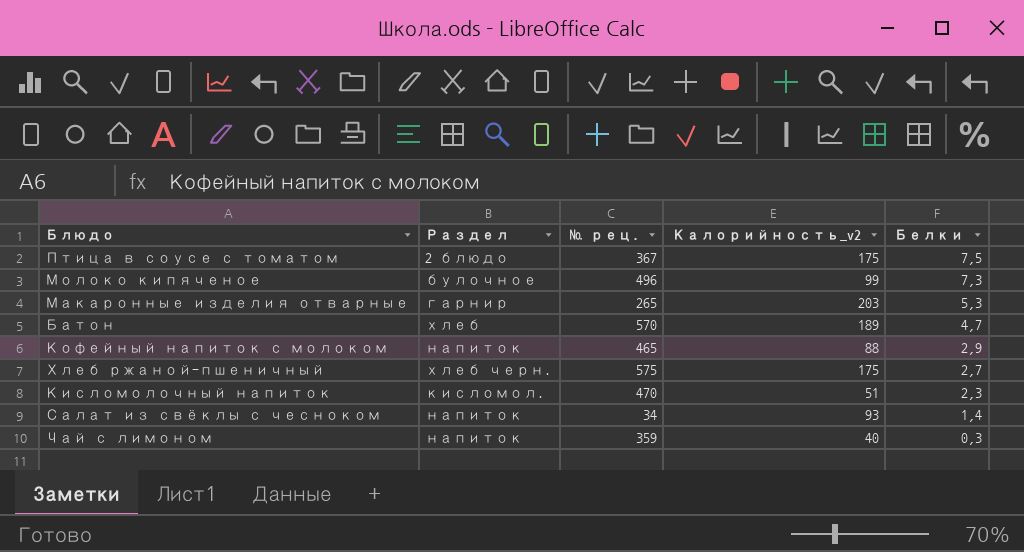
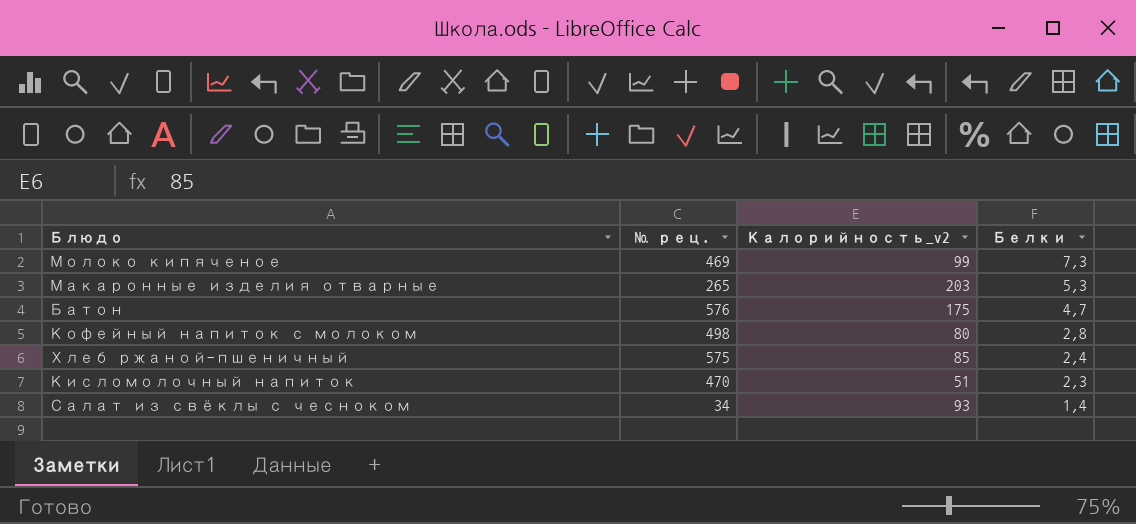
column Раздел | position: 2 -> none
row Птица в соусе с томатом: 2 блюдо | 367 | 175 | 7,5 -> none
row Чай с лимоном: напиток | 359 | 40 | 0,3 -> none
Молоко кипяченое | № рец.: 496 -> 469
Батон | № рец.: 570 -> 576
Батон | Калорийность_v2: 189 -> 175
Кофейный напиток с молоком | № рец.: 465 -> 498
Кофейный напиток с молоком | Калорийность_v2: 88 -> 80
Кофейный напиток с молоком | Белки: 2,9 -> 2,8
Хлеб ржаной-пшеничный | Калорийность_v2: 175 -> 85
Хлеб ржаной-пшеничный | Белки: 2,7 -> 2,4

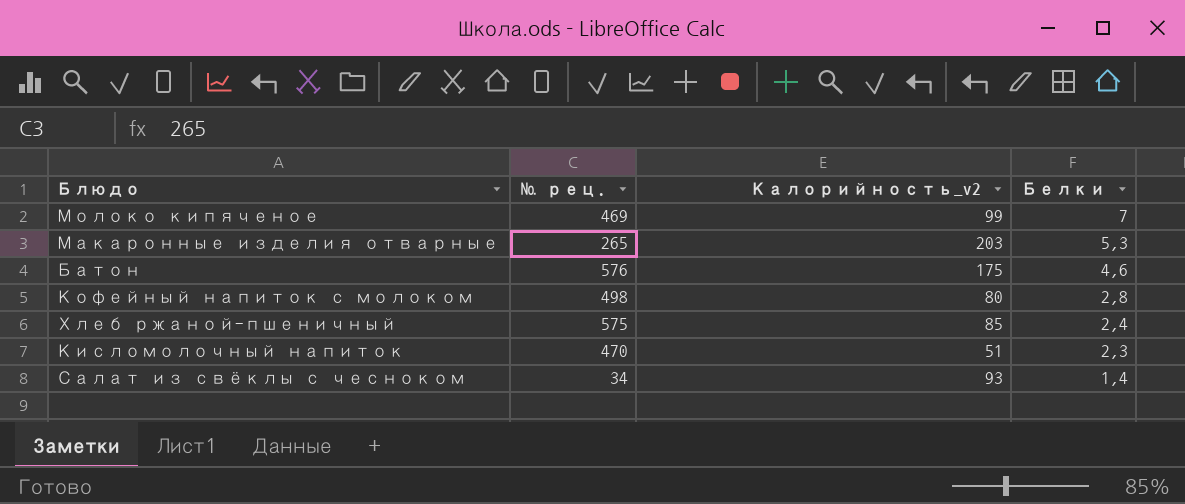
Молоко кипяченое | Белки: 7,3 -> 7
Батон | Белки: 4,7 -> 4,6

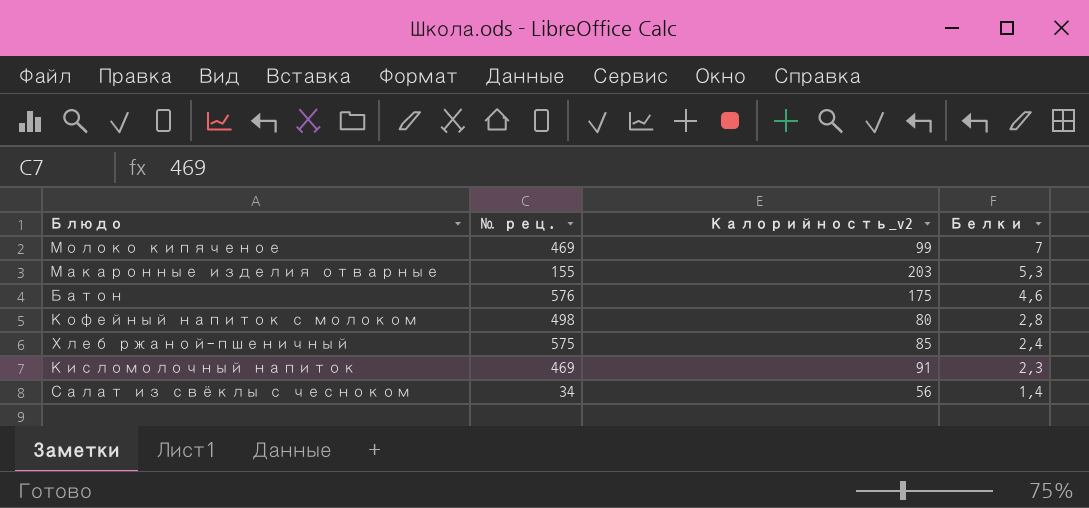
Макаронные изделия отварные | № рец.: 265 -> 155
Кисломолочный напиток | № рец.: 470 -> 469
Кисломолочный напиток | Калорийность_v2: 51 -> 91
Салат из свёклы с чесноком | Калорийность_v2: 93 -> 56

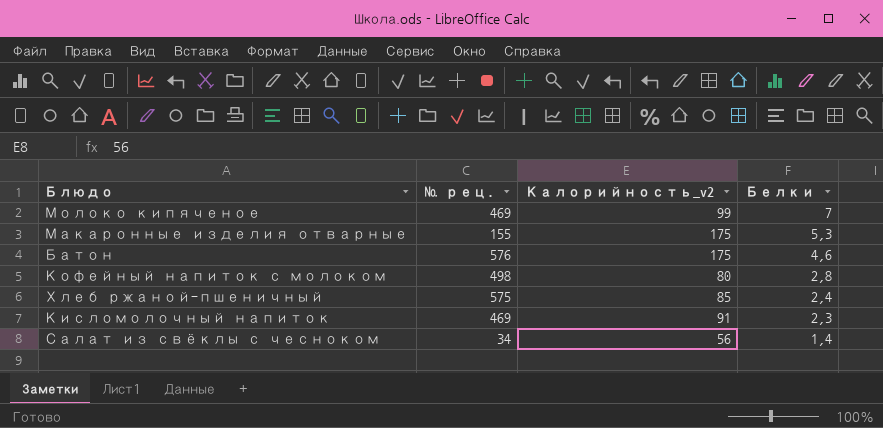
Макаронные изделия отварные | Калорийность_v2: 203 -> 175

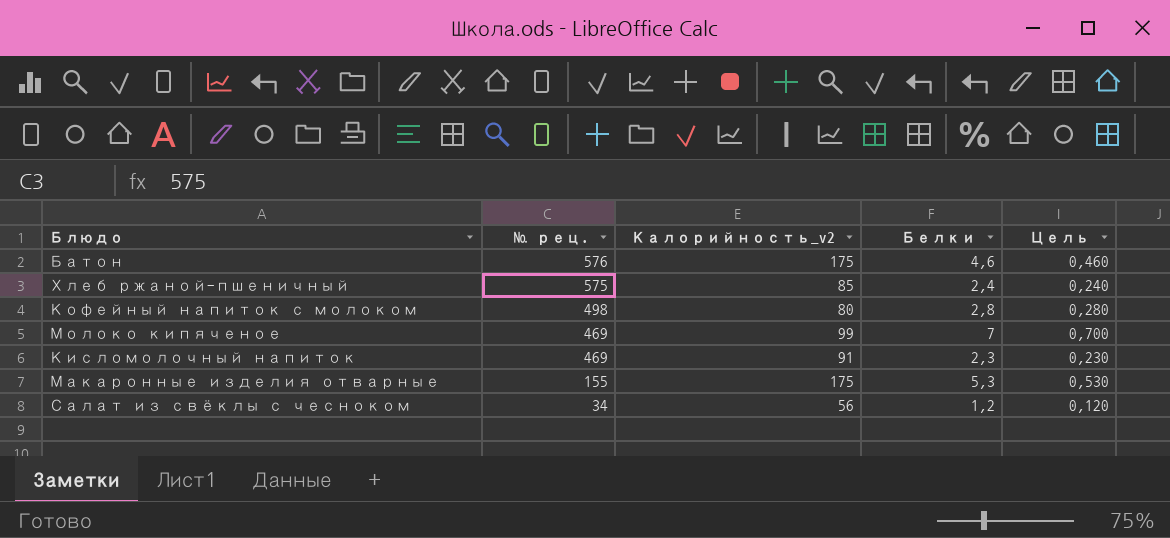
row order: Белки descending -> № рец. descending
column Цель | formula: none -> [Белки] * 0,1
Салат из свёклы с чесноком | Белки: 1,4 -> 1,2

